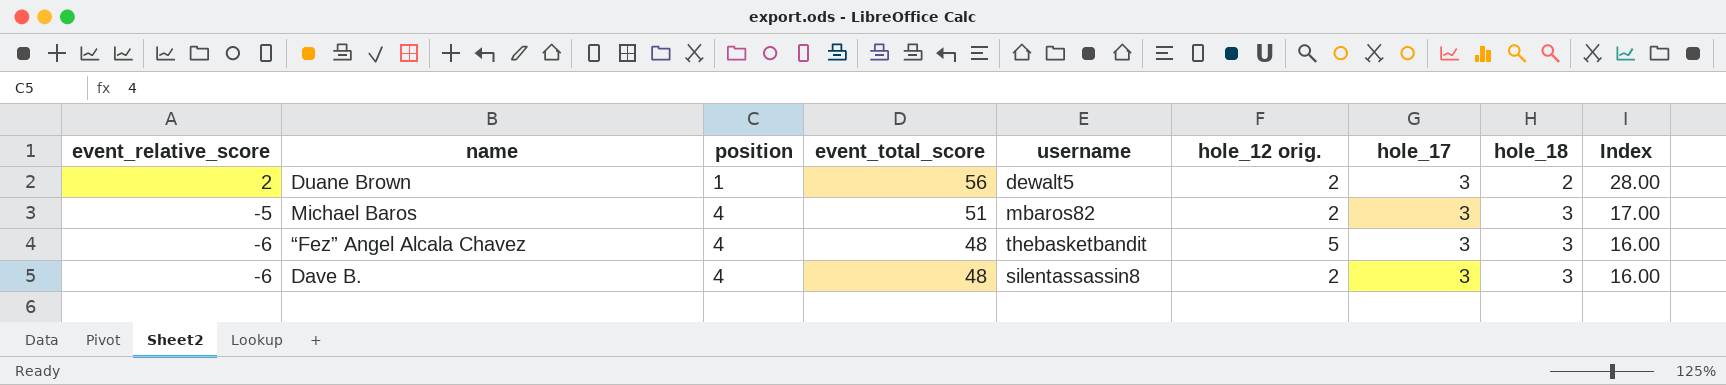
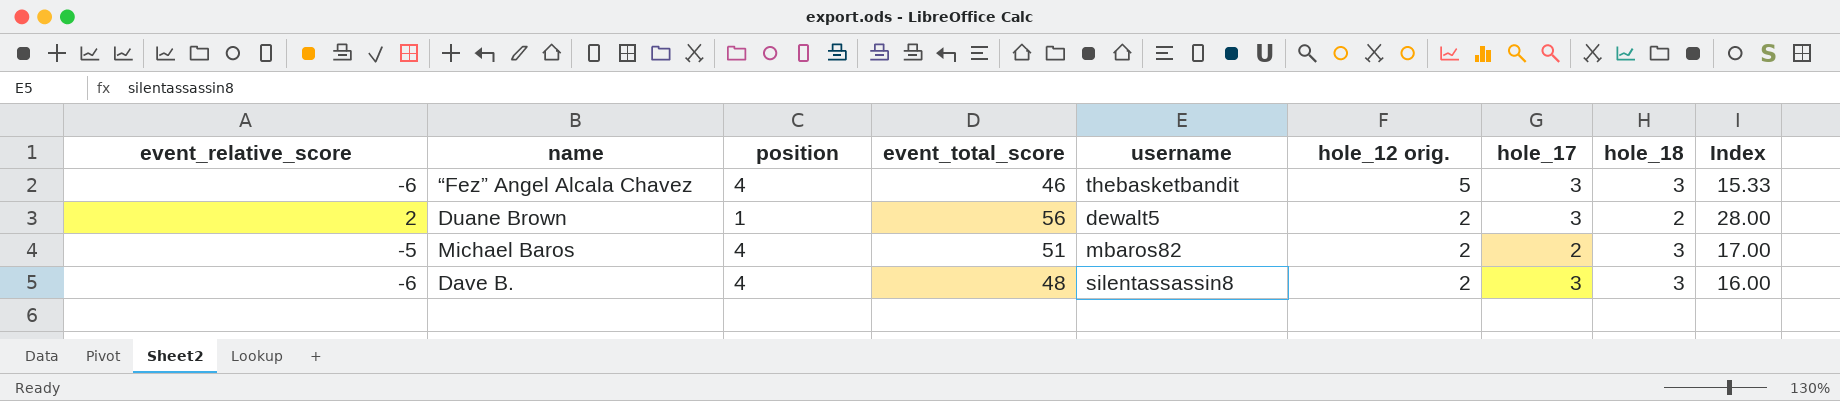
row order: event_relative_score descending -> hole_12 orig. descending
“Fez” Angel Alcala Chavez | event_total_score: 48 -> 46
“Fez” Angel Alcala Chavez | Index: 16.00 -> 15.33
Michael Baros | hole_17: 3 -> 2

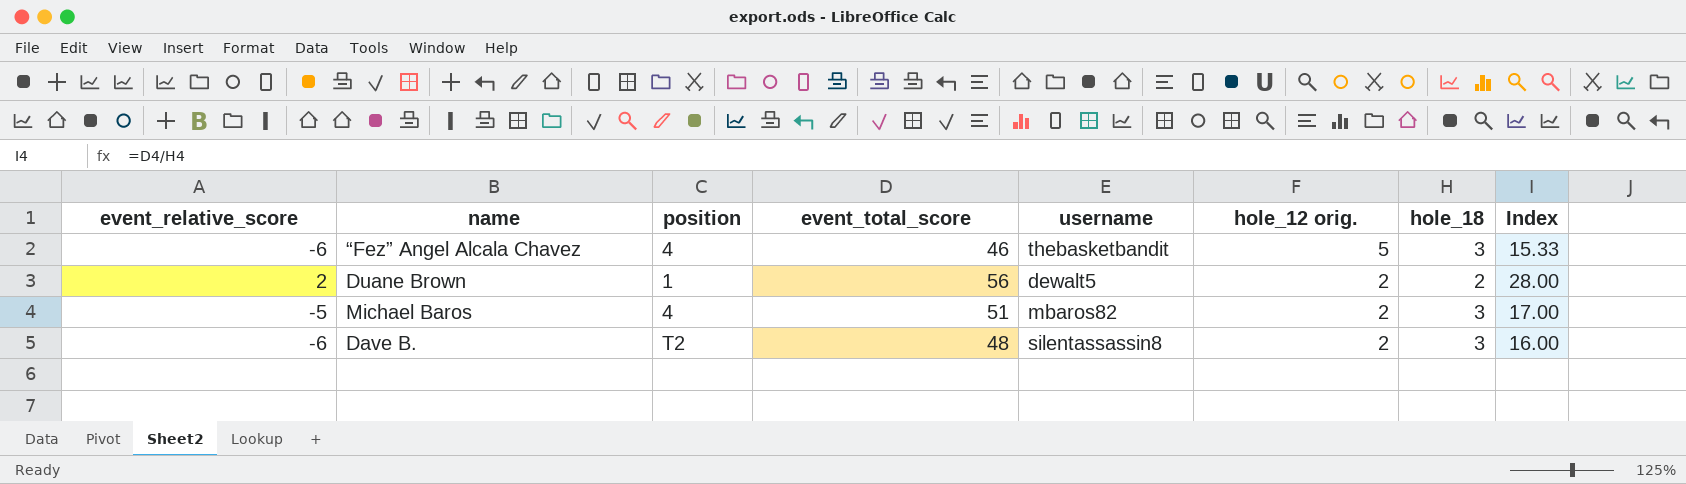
column hole_17 | position: 7 -> none
Dave B. | position: 4 -> T2

